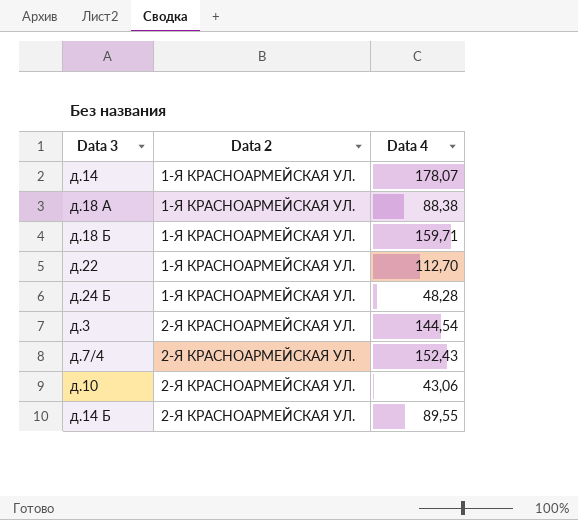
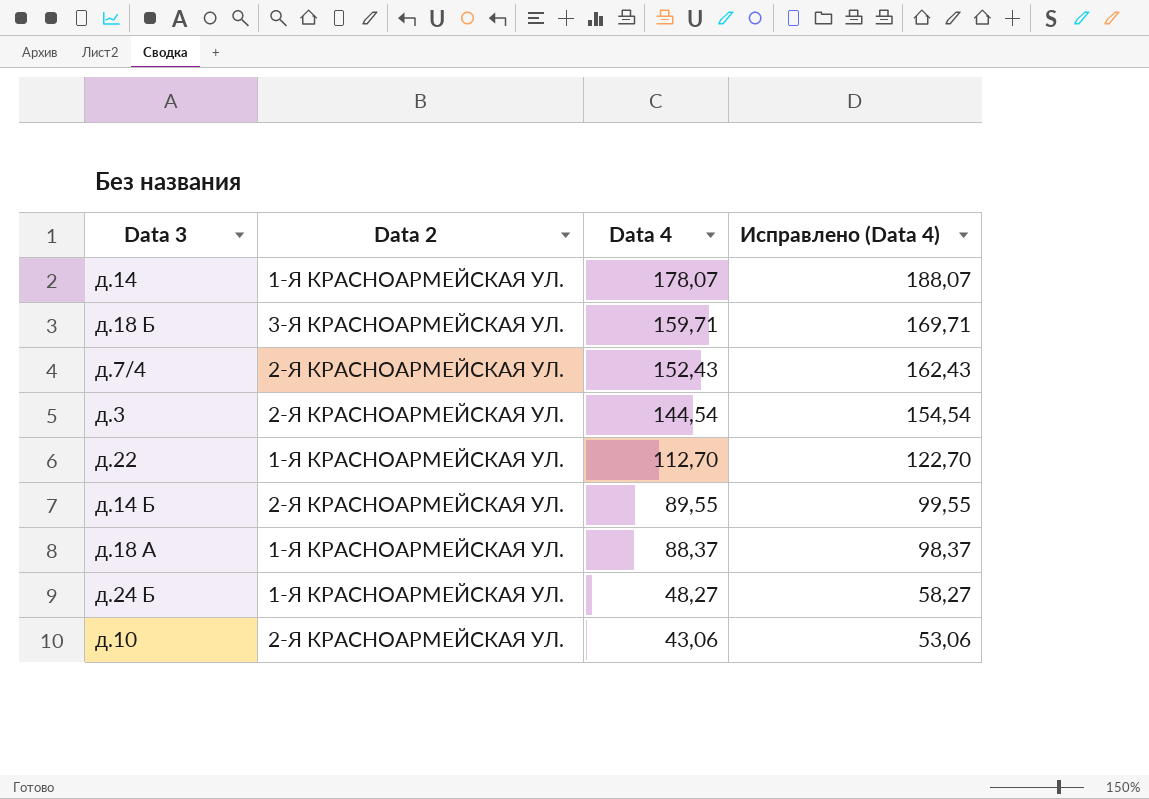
row order: Data 2 ascending -> Data 4 descending
column Исправлено (Data 4) | formula: none -> [Data 4] + 10
д.18 Б | Data 2: 1-Я КРАСНОАРМЕЙСКАЯ УЛ. -> 3-Я КРАСНОАРМЕЙСКАЯ УЛ.
д.18 А | Data 4: 88,38 -> 88,37
д.24 Б | Data 4: 48,28 -> 48,27

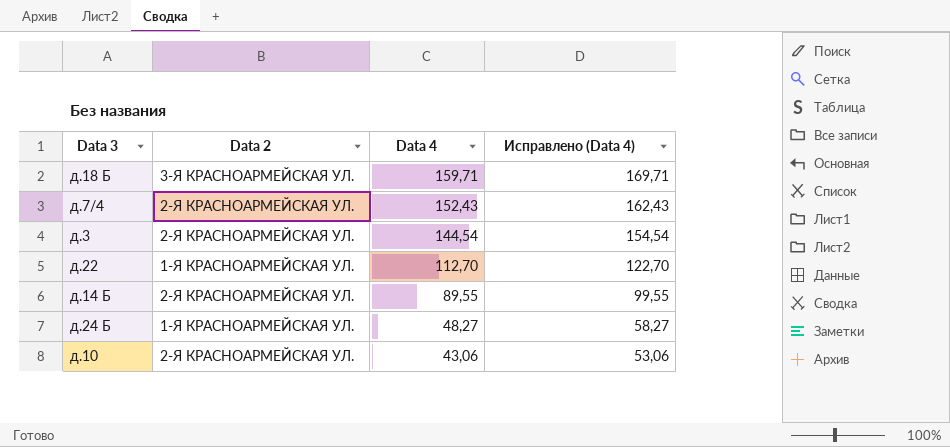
row д.14: 1-Я КРАСНОАРМЕЙСКАЯ УЛ. | 178,07 | 188,07 -> none
row д.18 А: 1-Я КРАСНОАРМЕЙСКАЯ УЛ. | 88,37 | 98,37 -> none

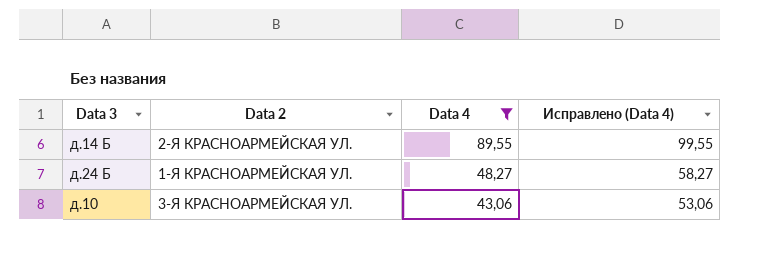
filter: none -> Data 4 <= 89,55
д.10 | Data 2: 2-Я КРАСНОАРМЕЙСКАЯ УЛ. -> 3-Я КРАСНОАРМЕЙСКАЯ УЛ.

